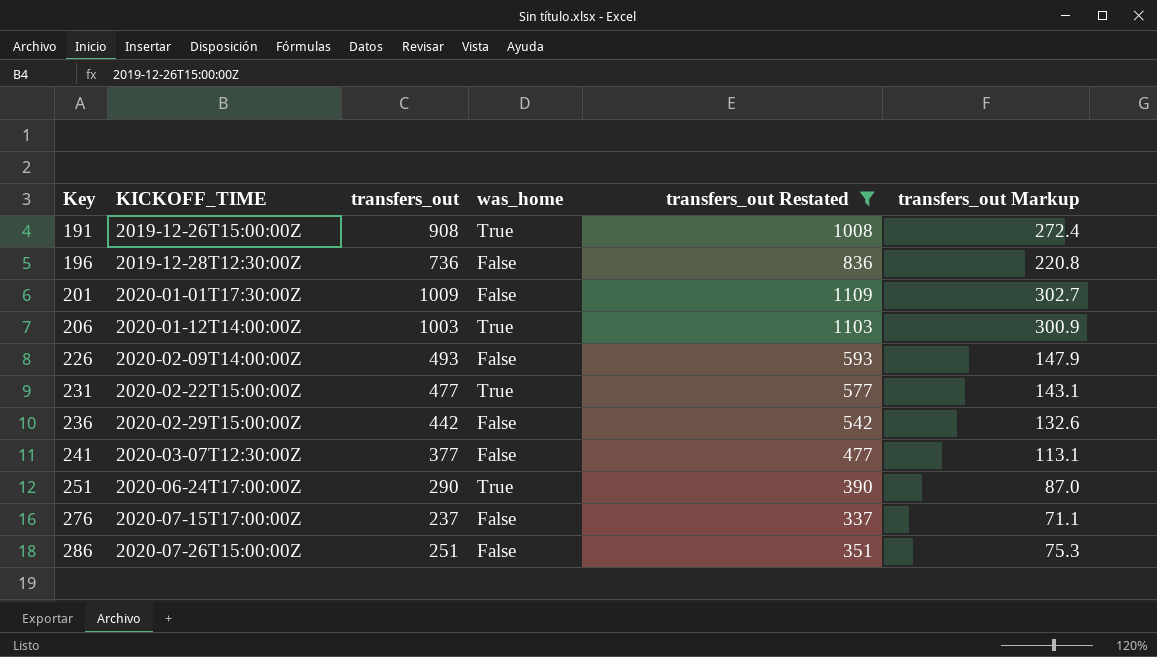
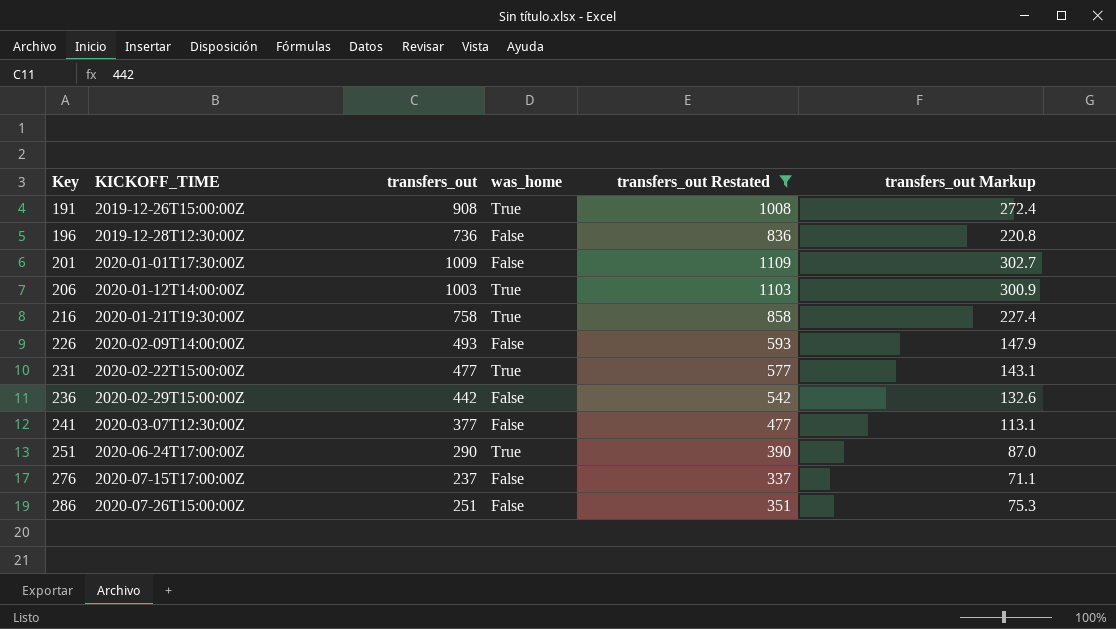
row 216: none -> 2020-01-21T19:30:00Z | 758 | True | 858 | 227.4

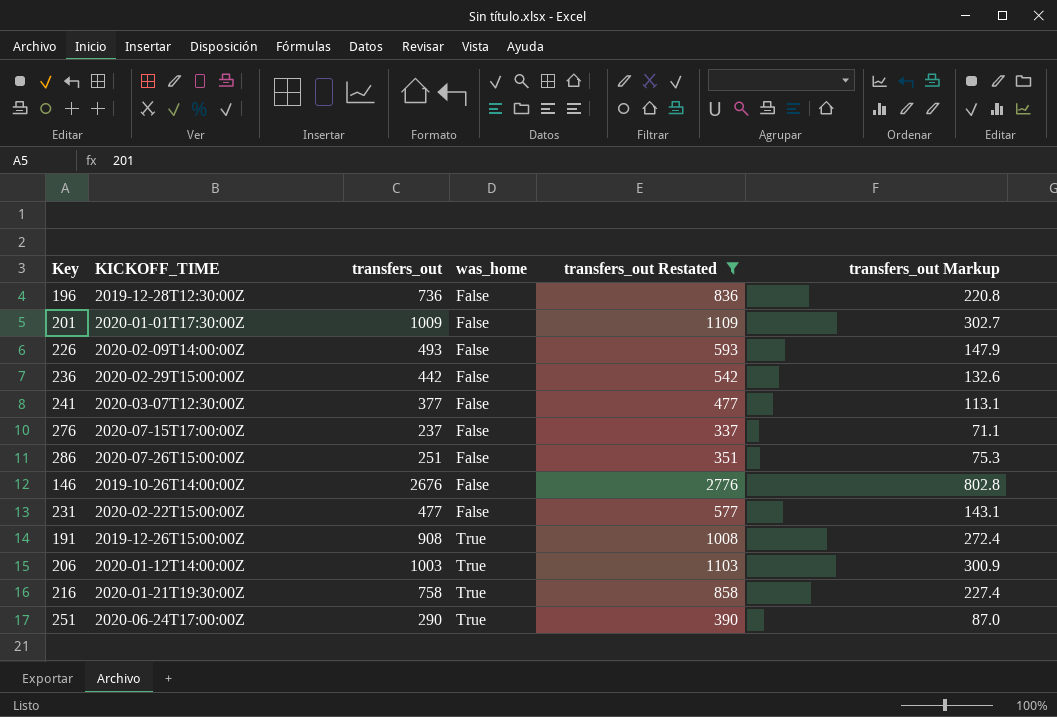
row order: Key ascending -> was_home ascending
row 146: none -> 2019-10-26T14:00:00Z | 2676 | False | 2776 | 802.8
231 | was_home: True -> False

